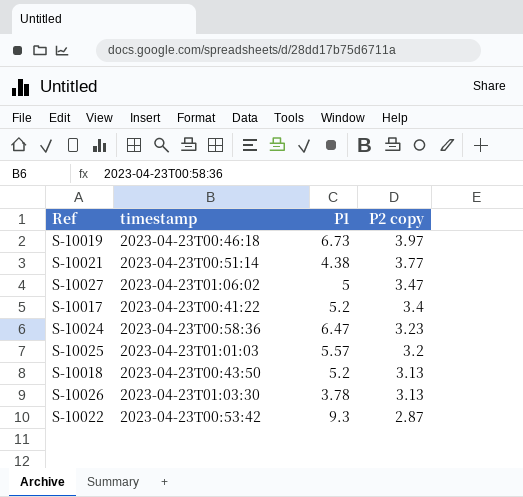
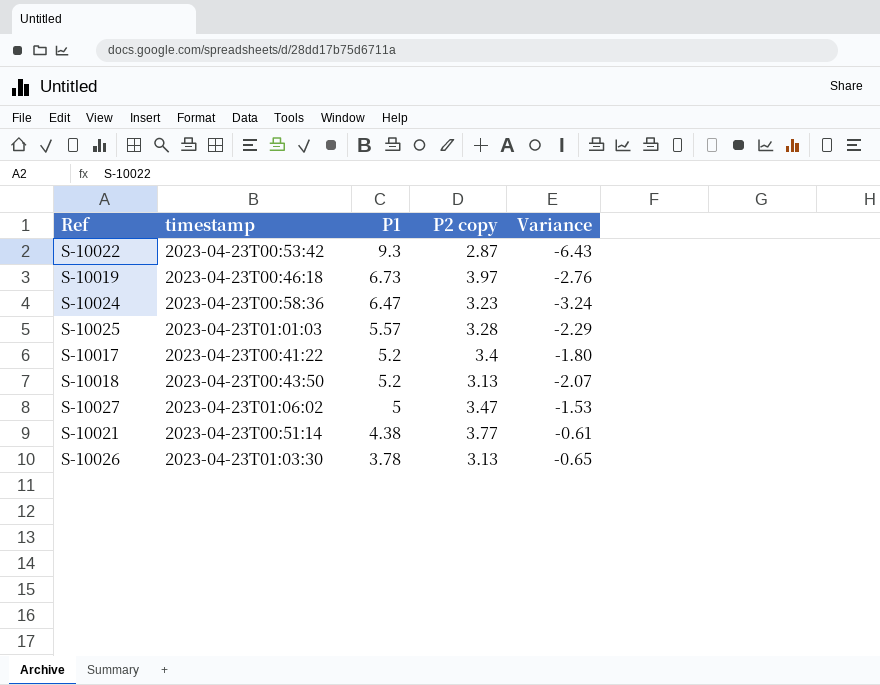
row order: P2 copy descending -> P1 descending
column Variance | formula: none -> [P2 copy] - [P1]
S-10025 | P2 copy: 3.2 -> 3.28

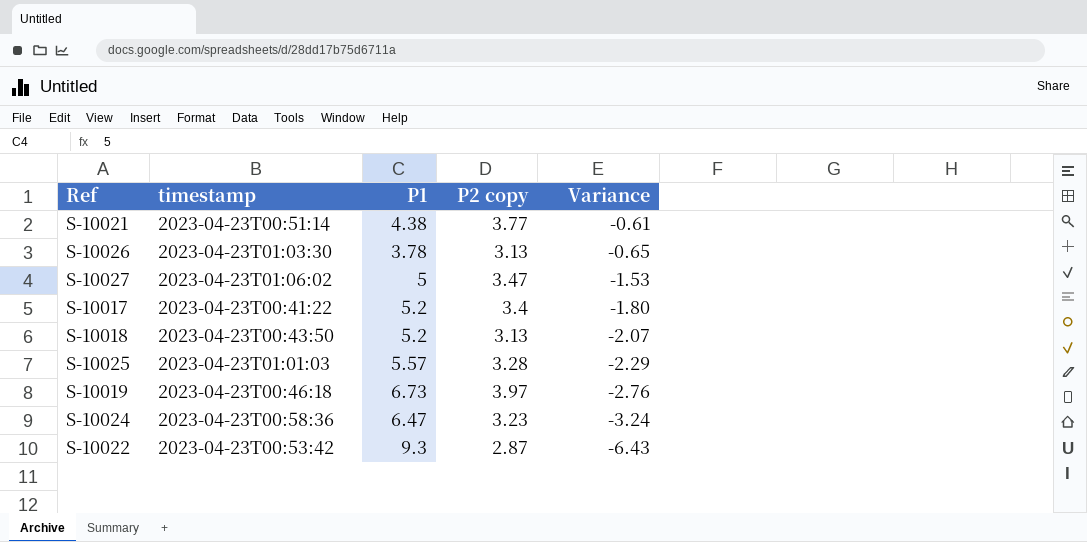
row order: P1 descending -> Variance descending

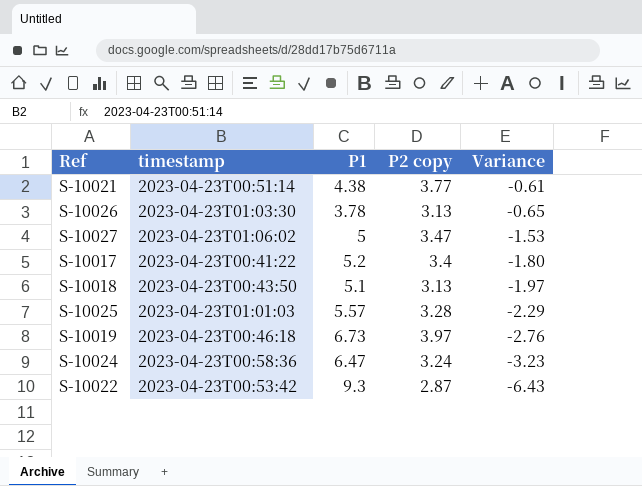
S-10018 | P1: 5.2 -> 5.1
S-10018 | Variance: -2.07 -> -1.97
S-10024 | P2 copy: 3.23 -> 3.24
S-10024 | Variance: -3.24 -> -3.23

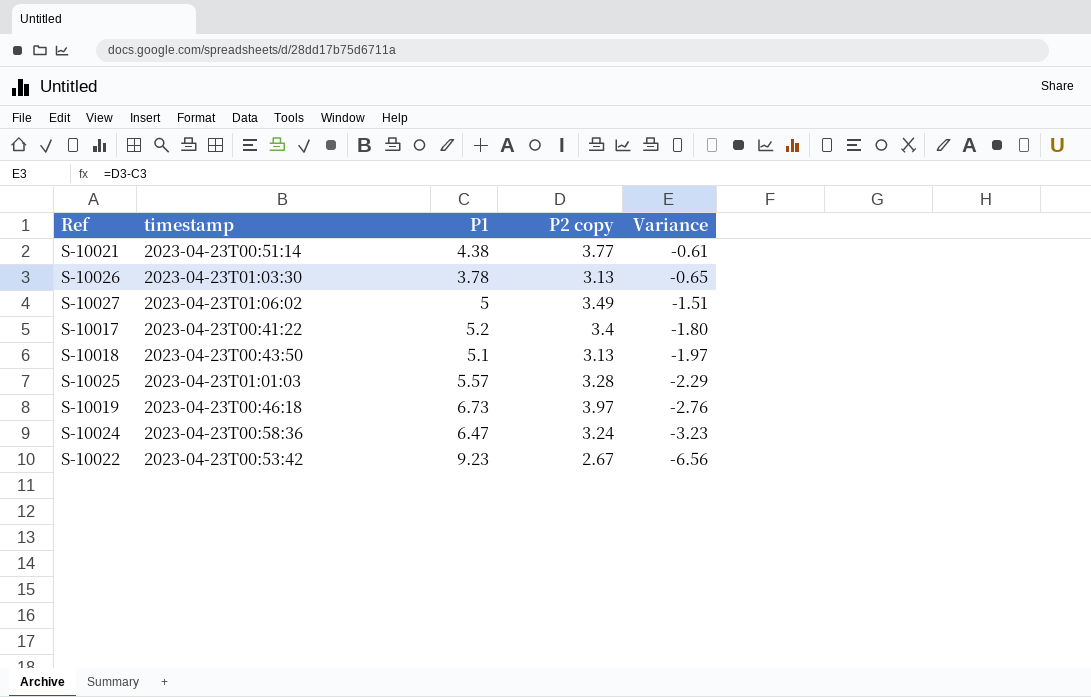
S-10027 | P2 copy: 3.47 -> 3.49
S-10027 | Variance: -1.53 -> -1.51
S-10022 | P1: 9.3 -> 9.23
S-10022 | P2 copy: 2.87 -> 2.67
S-10022 | Variance: -6.43 -> -6.56

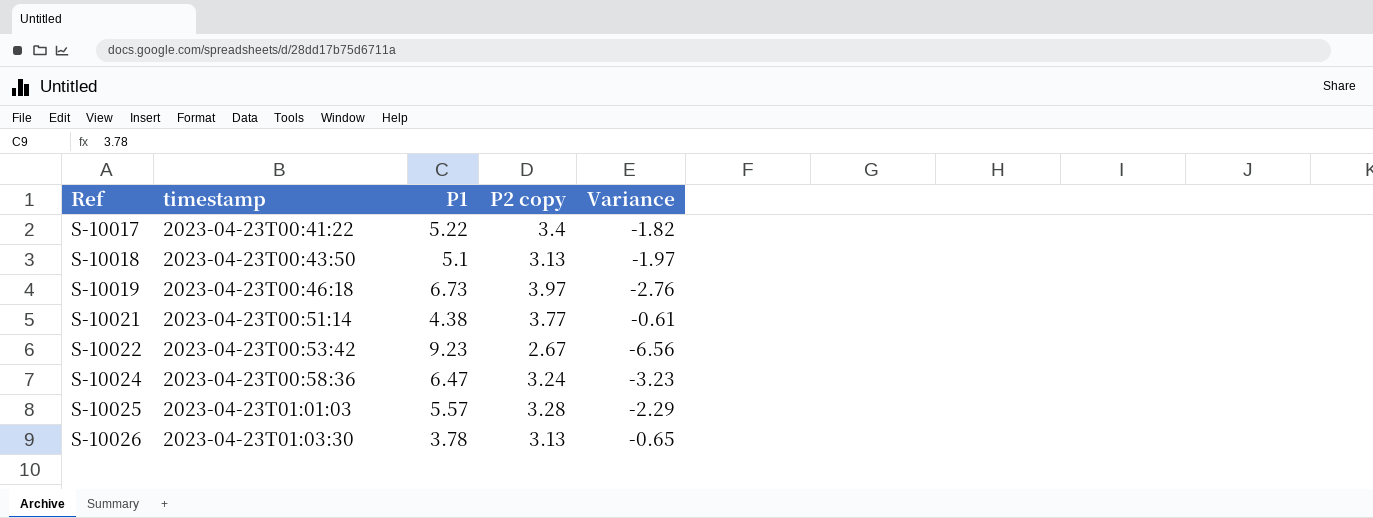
row order: Variance descending -> Ref ascending
row S-10027: 2023-04-23T01:06:02 | 5 | 3.49 | -1.51 -> none
S-10017 | P1: 5.2 -> 5.22
S-10017 | Variance: -1.80 -> -1.82

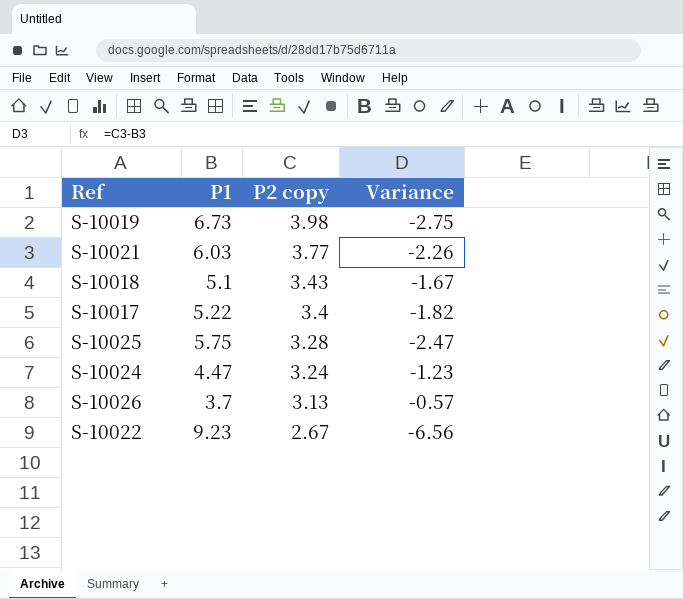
row order: Ref ascending -> P2 copy descending
column timestamp | position: 2 -> none
S-10019 | P2 copy: 3.97 -> 3.98
S-10019 | Variance: -2.76 -> -2.75
S-10021 | P1: 4.38 -> 6.03
S-10021 | Variance: -0.61 -> -2.26
S-10018 | P2 copy: 3.13 -> 3.43
S-10018 | Variance: -1.97 -> -1.67
S-10025 | P1: 5.57 -> 5.75
S-10025 | Variance: -2.29 -> -2.47
S-10024 | P1: 6.47 -> 4.47
S-10024 | Variance: -3.23 -> -1.23
S-10026 | P1: 3.78 -> 3.7
S-10026 | Variance: -0.65 -> -0.57

